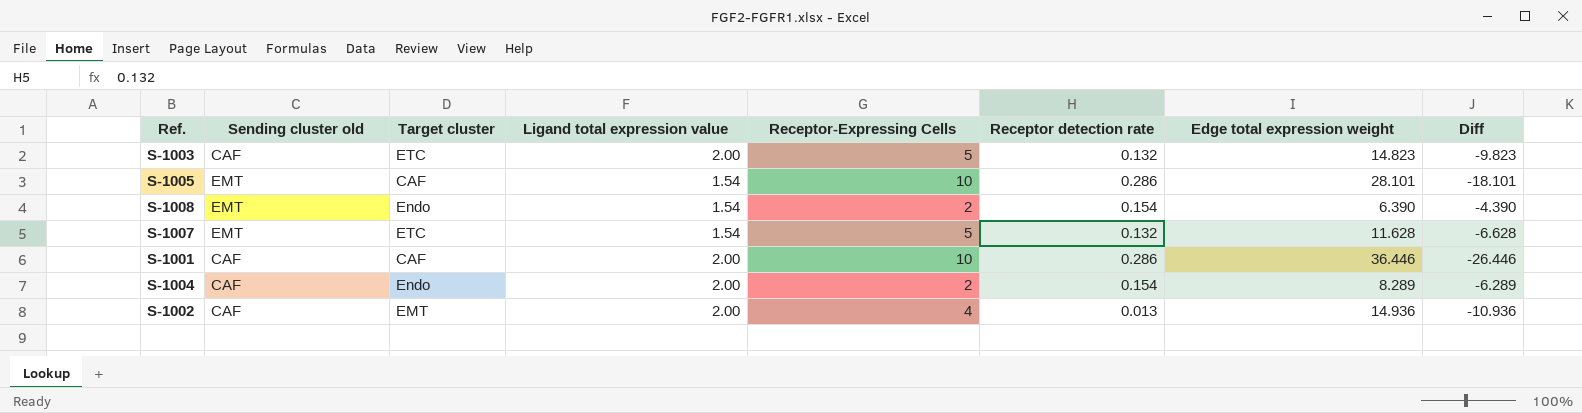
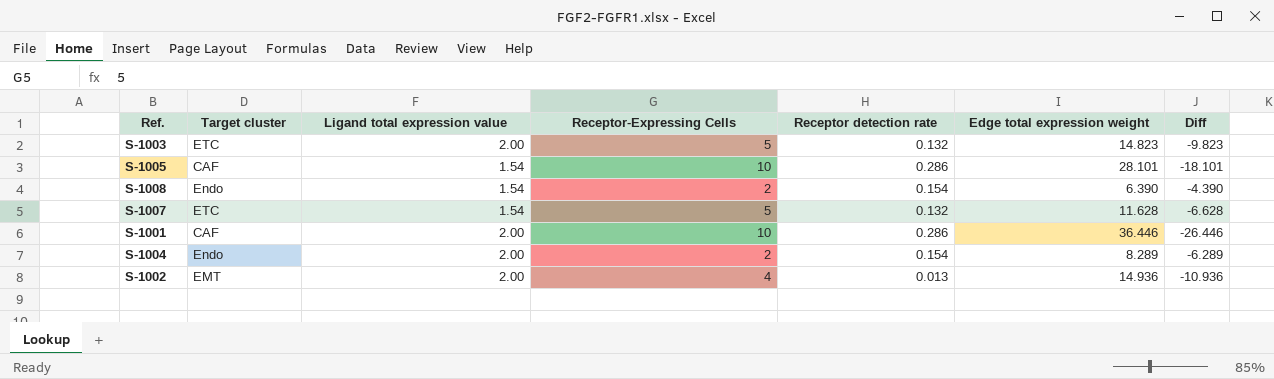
column Sending cluster old | position: 2 -> none

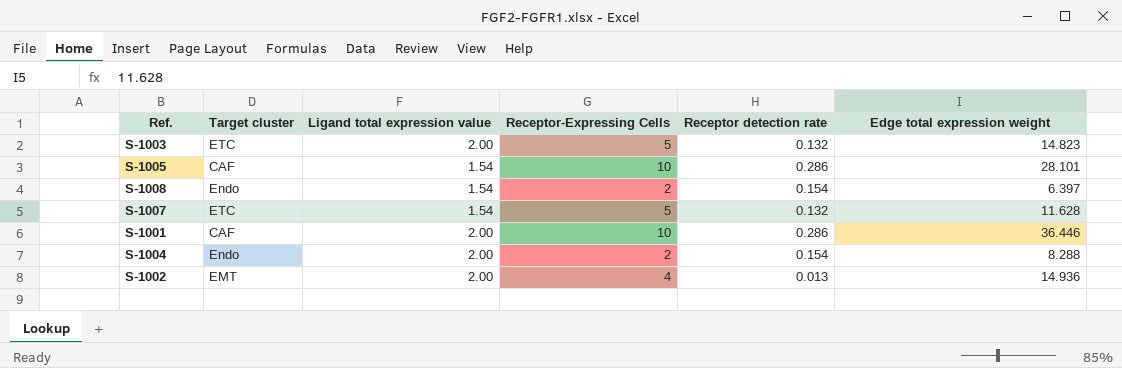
column Diff | formula: [Receptor-Expressing Cells] - [Edge total expression weight] -> none
S-1008 | Edge total expression weight: 6.390 -> 6.397
S-1004 | Edge total expression weight: 8.289 -> 8.288

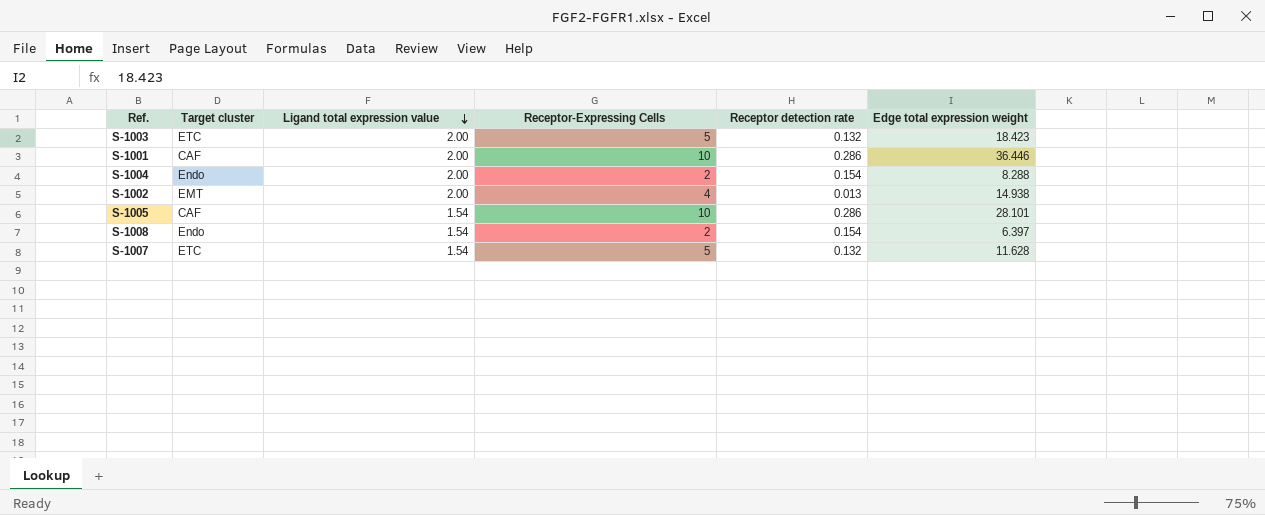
row order: none -> Ligand total expression value descending
S-1003 | Edge total expression weight: 14.823 -> 18.423
S-1002 | Edge total expression weight: 14.936 -> 14.938

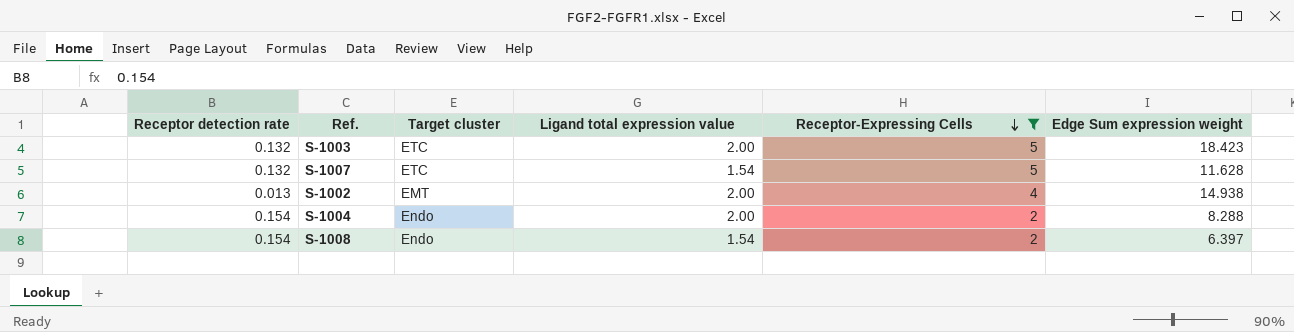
filter: none -> Receptor-Expressing Cells != 10
row order: Ligand total expression value descending -> Receptor-Expressing Cells descending
column Receptor detection rate | position: 5 -> 1
column name: Edge total expression weight -> Edge Sum expression weight

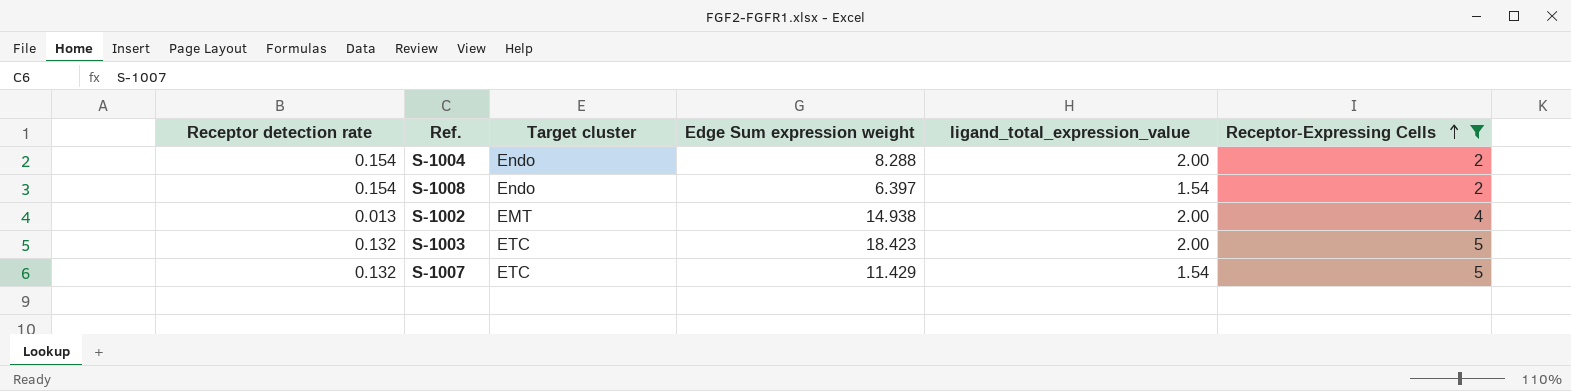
row order: Receptor-Expressing Cells descending -> Receptor-Expressing Cells ascending
column Edge Sum expression weight | position: 6 -> 4
column name: Ligand total expression value -> ligand_total_expression_value
S-1007 | Edge Sum expression weight: 11.628 -> 11.429

